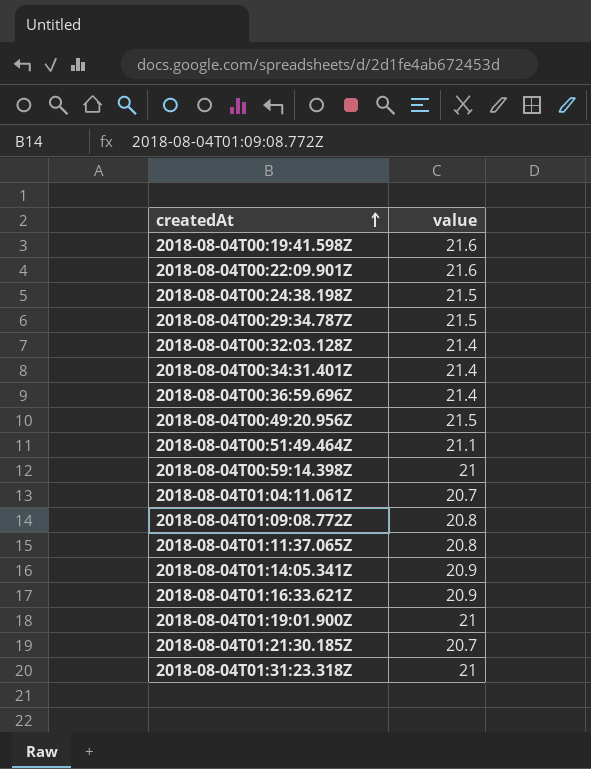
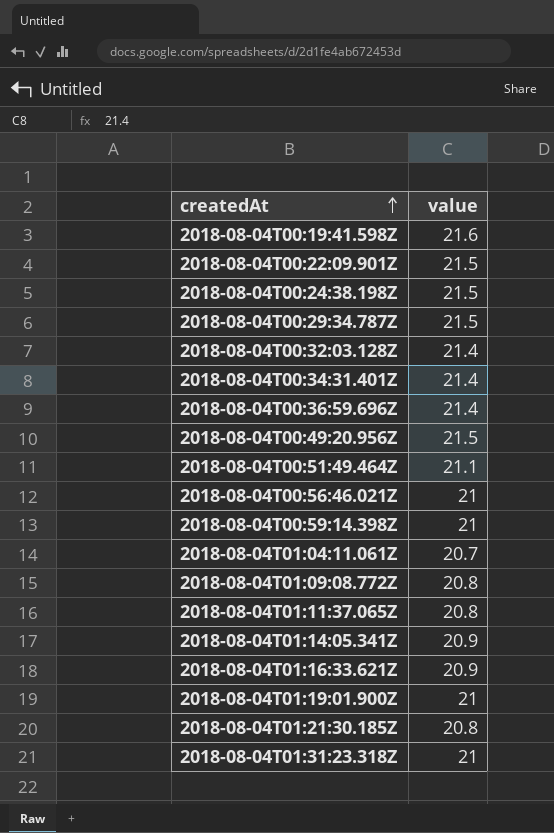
2018-08-04T00:22:09.901Z | value: 21.6 -> 21.5
row 2018-08-04T00:56:46.021Z: none -> 21
2018-08-04T01:21:30.185Z | value: 20.7 -> 20.8

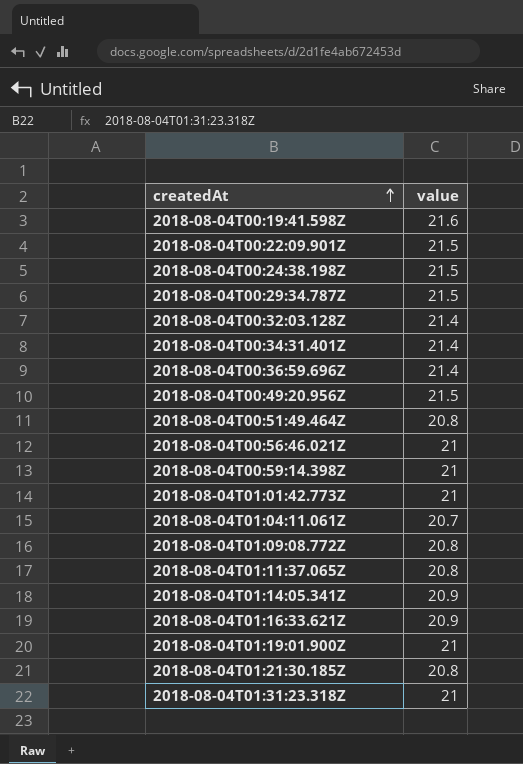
2018-08-04T00:51:49.464Z | value: 21.1 -> 20.8
row 2018-08-04T01:01:42.773Z: none -> 21

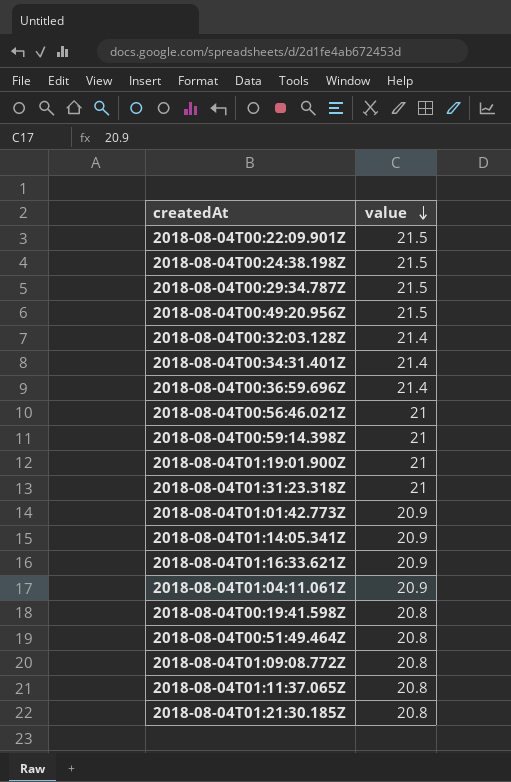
row order: createdAt ascending -> value descending
2018-08-04T01:01:42.773Z | value: 21 -> 20.9
2018-08-04T01:04:11.061Z | value: 20.7 -> 20.9
2018-08-04T00:19:41.598Z | value: 21.6 -> 20.8

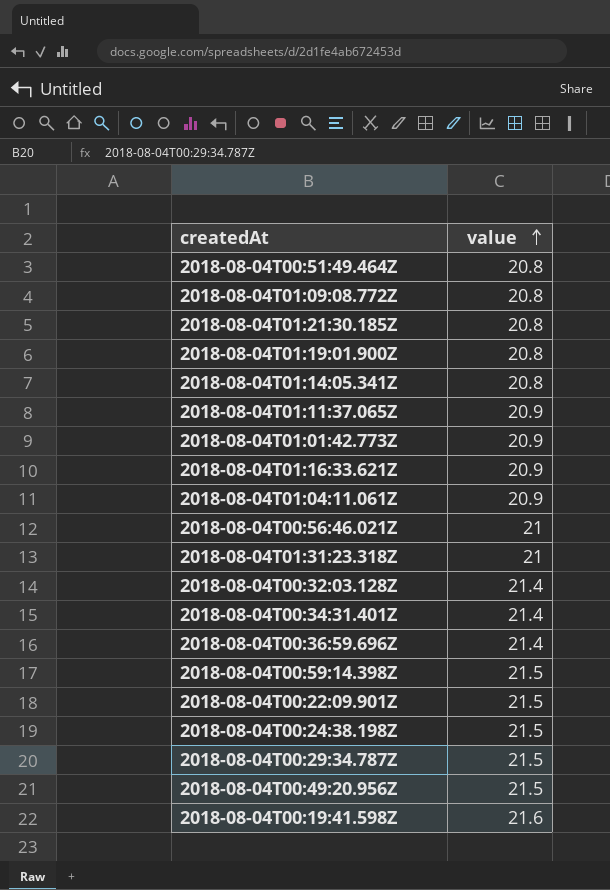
row order: value descending -> value ascending
2018-08-04T01:19:01.900Z | value: 21 -> 20.8
2018-08-04T01:14:05.341Z | value: 20.9 -> 20.8
2018-08-04T01:11:37.065Z | value: 20.8 -> 20.9
2018-08-04T00:59:14.398Z | value: 21 -> 21.5
2018-08-04T00:19:41.598Z | value: 20.8 -> 21.6

